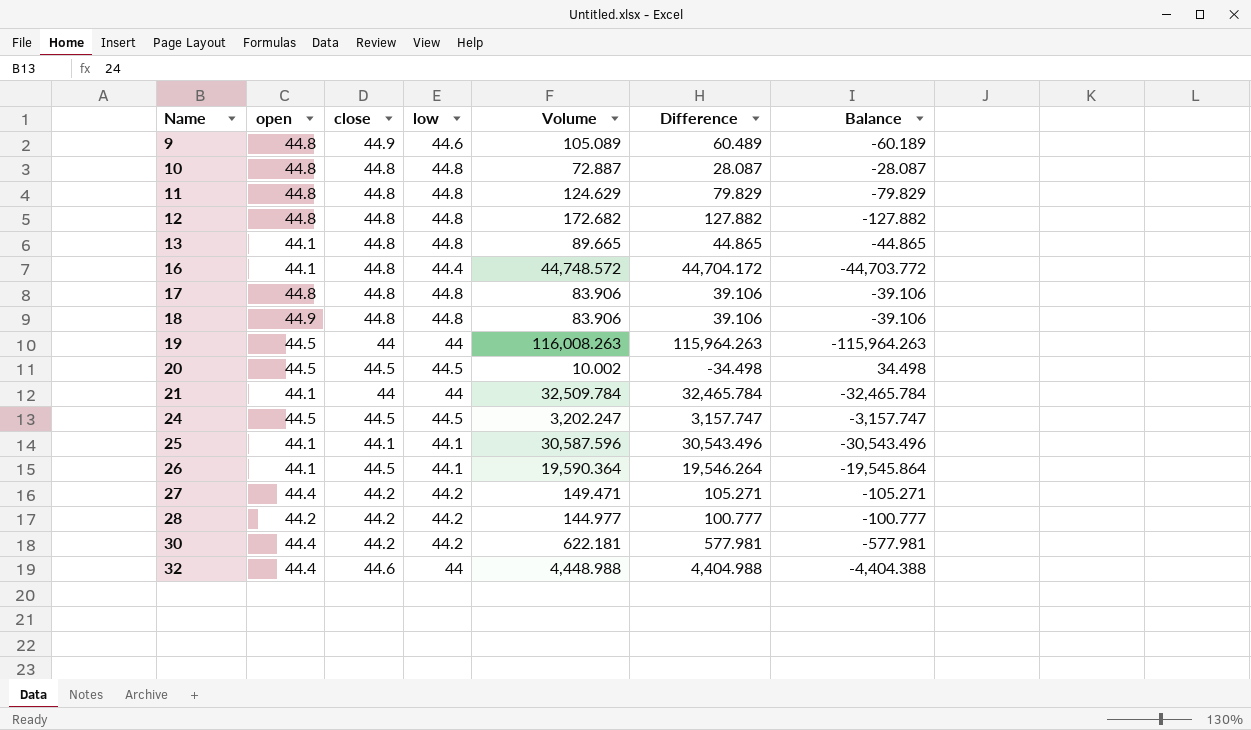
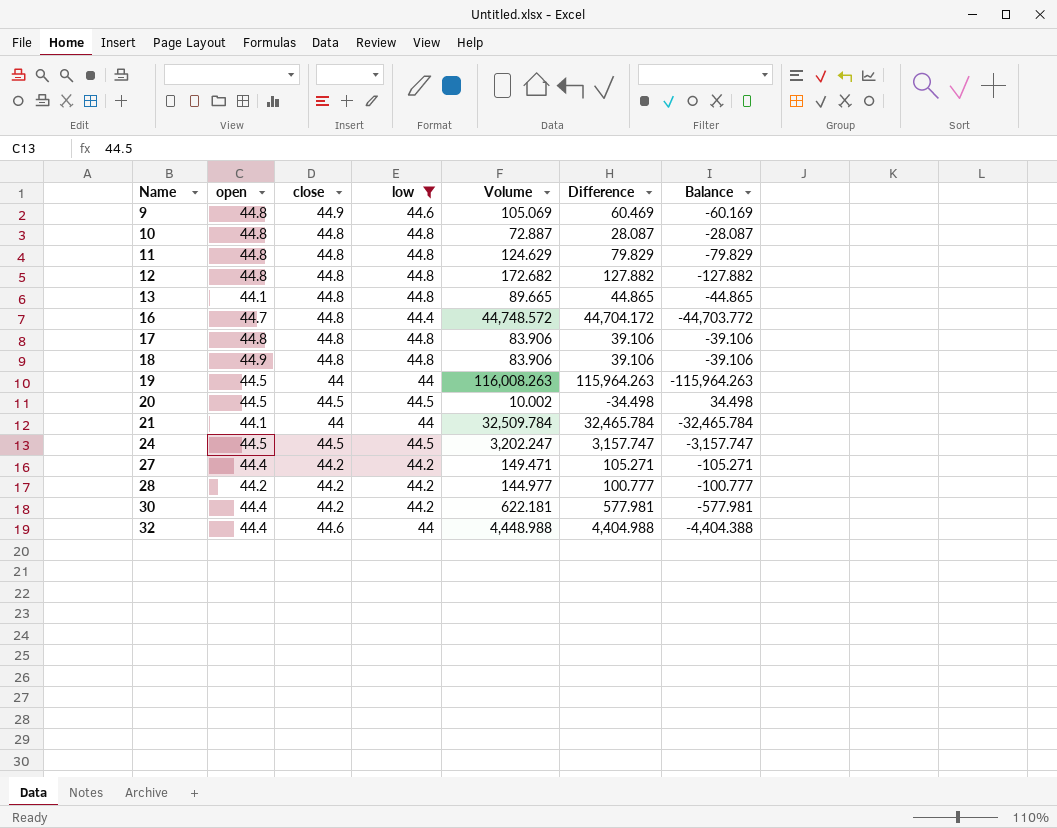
filter: none -> low != 44.1
9 | Volume: 105.089 -> 105.069
9 | Difference: 60.489 -> 60.469
9 | Balance: -60.189 -> -60.169
16 | open: 44.1 -> 44.7

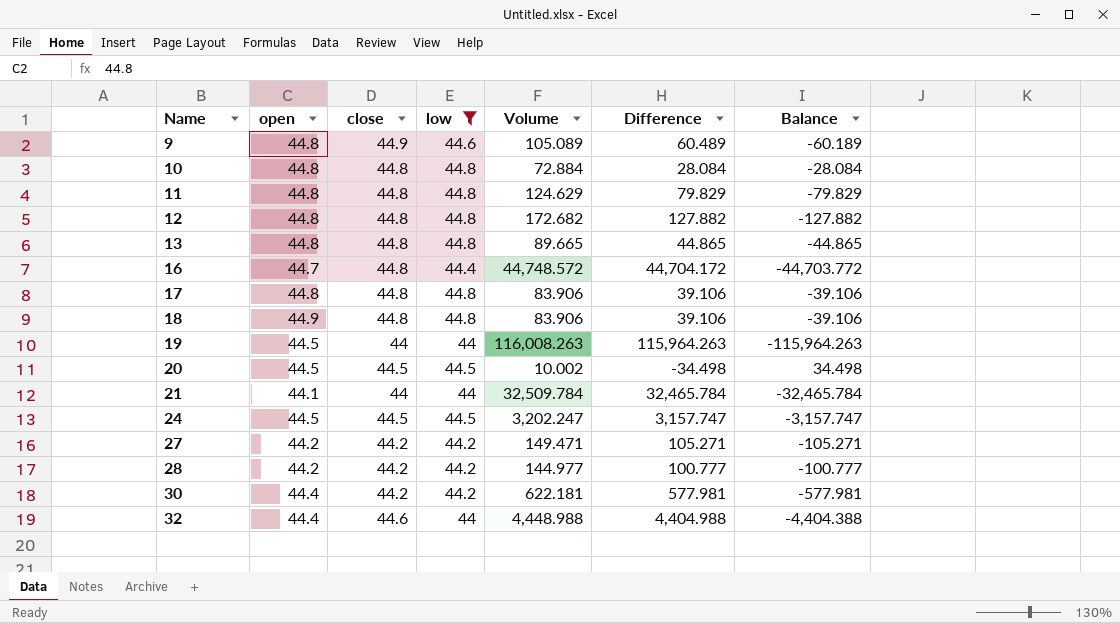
9 | Volume: 105.069 -> 105.089
9 | Difference: 60.469 -> 60.489
9 | Balance: -60.169 -> -60.189
10 | Volume: 72.887 -> 72.884
10 | Difference: 28.087 -> 28.084
10 | Balance: -28.087 -> -28.084
13 | open: 44.1 -> 44.8
27 | open: 44.4 -> 44.2

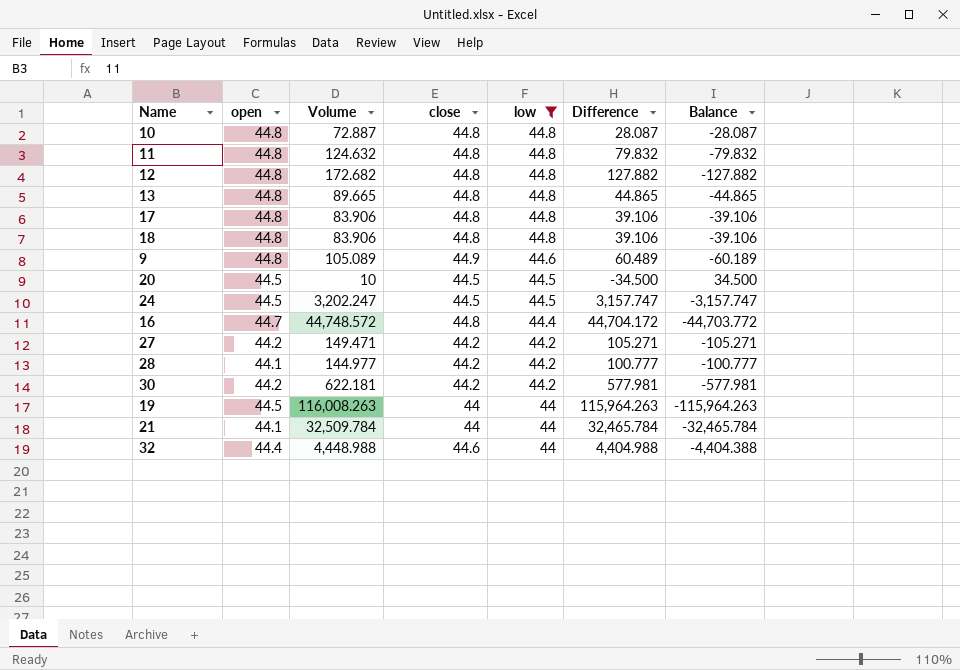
row order: Name ascending -> low descending
column Volume | position: 5 -> 3
10 | Volume: 72.884 -> 72.887
10 | Difference: 28.084 -> 28.087
10 | Balance: -28.084 -> -28.087
11 | Volume: 124.629 -> 124.632
11 | Difference: 79.829 -> 79.832
11 | Balance: -79.829 -> -79.832
18 | open: 44.9 -> 44.8
20 | Volume: 10.002 -> 10
20 | Difference: -34.498 -> -34.500
20 | Balance: 34.498 -> 34.500
28 | open: 44.2 -> 44.1
30 | open: 44.4 -> 44.2

